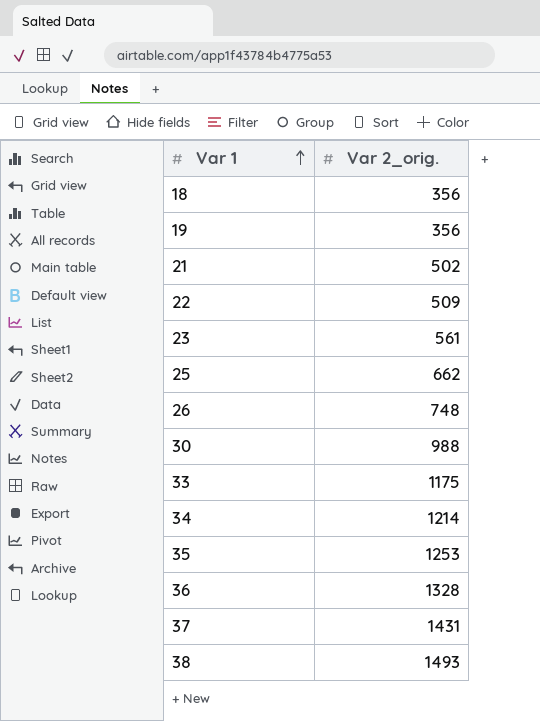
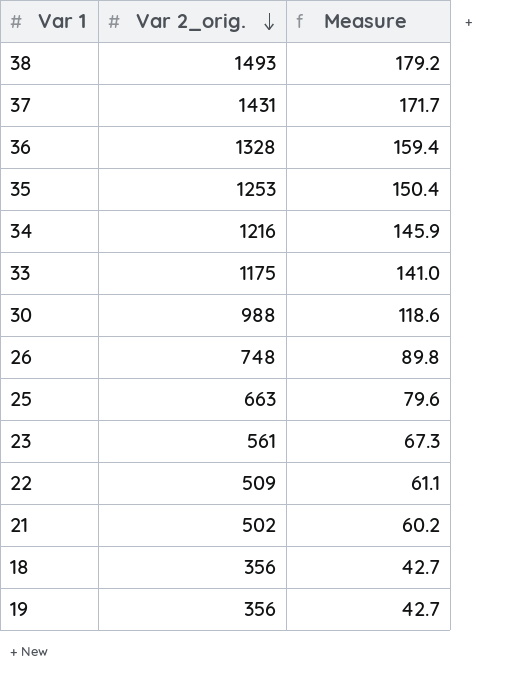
row order: Var 1 ascending -> Var 2_orig. descending
column Measure | formula: none -> [Var 2_orig.] * 0.12
34 | Var 2_orig.: 1214 -> 1216
25 | Var 2_orig.: 662 -> 663

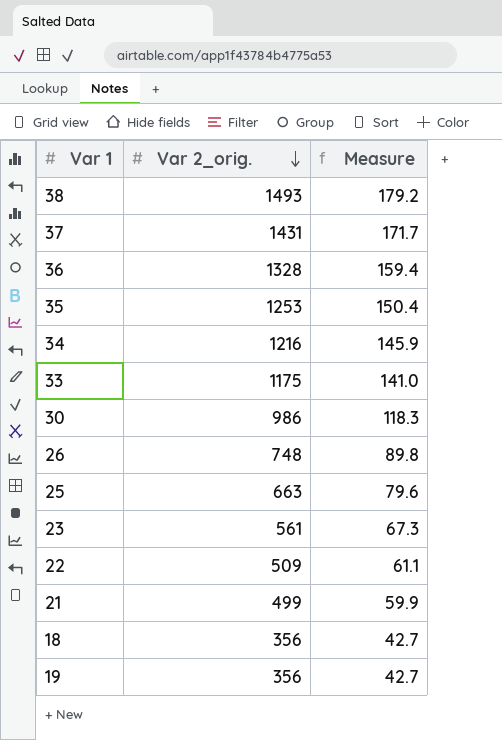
30 | Var 2_orig.: 988 -> 986
30 | Measure: 118.6 -> 118.3
21 | Var 2_orig.: 502 -> 499
21 | Measure: 60.2 -> 59.9

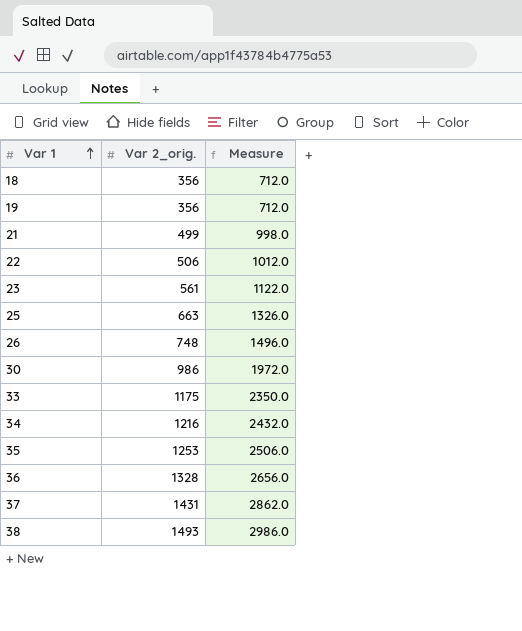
row order: Var 2_orig. descending -> Var 1 ascending
column Measure | formula: [Var 2_orig.] * 0.12 -> [Var 2_orig.] * 2
22 | Var 2_orig.: 509 -> 506

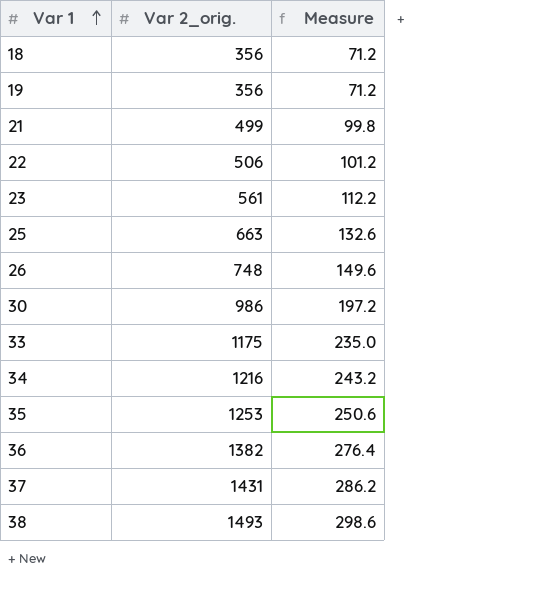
column Measure | formula: [Var 2_orig.] * 2 -> [Var 2_orig.] * 0.2
36 | Var 2_orig.: 1328 -> 1382

